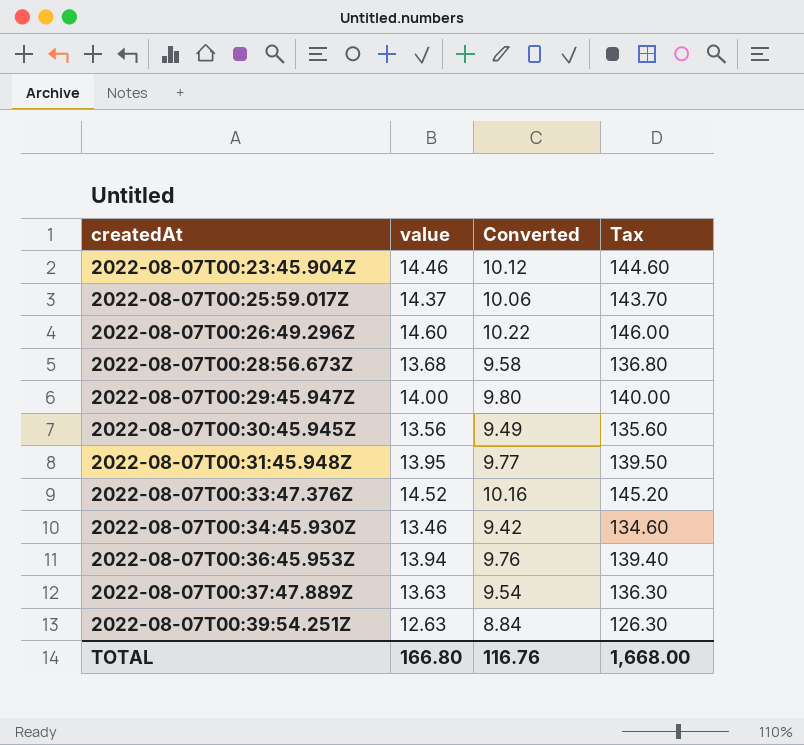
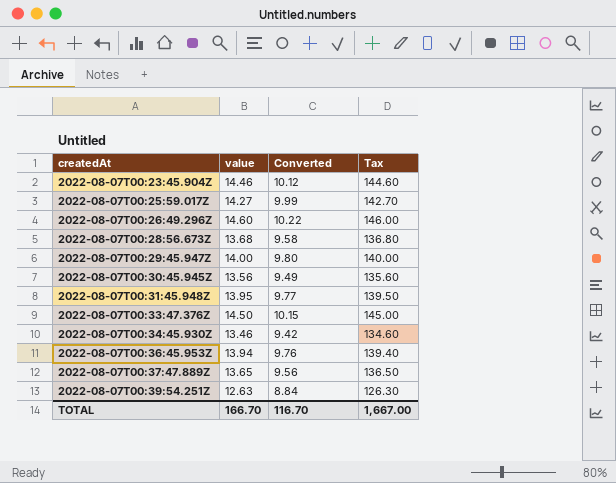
2022-08-07T00:25:59.017Z | value: 14.37 -> 14.27
2022-08-07T00:25:59.017Z | Converted: 10.06 -> 9.99
2022-08-07T00:25:59.017Z | Tax: 143.70 -> 142.70
2022-08-07T00:33:47.376Z | value: 14.52 -> 14.50
2022-08-07T00:33:47.376Z | Converted: 10.16 -> 10.15
2022-08-07T00:33:47.376Z | Tax: 145.20 -> 145.00
2022-08-07T00:37:47.889Z | value: 13.63 -> 13.65
2022-08-07T00:37:47.889Z | Converted: 9.54 -> 9.56
2022-08-07T00:37:47.889Z | Tax: 136.30 -> 136.50
TOTAL | value: 166.80 -> 166.70
TOTAL | Converted: 116.76 -> 116.70
TOTAL | Tax: 1,668.00 -> 1,667.00

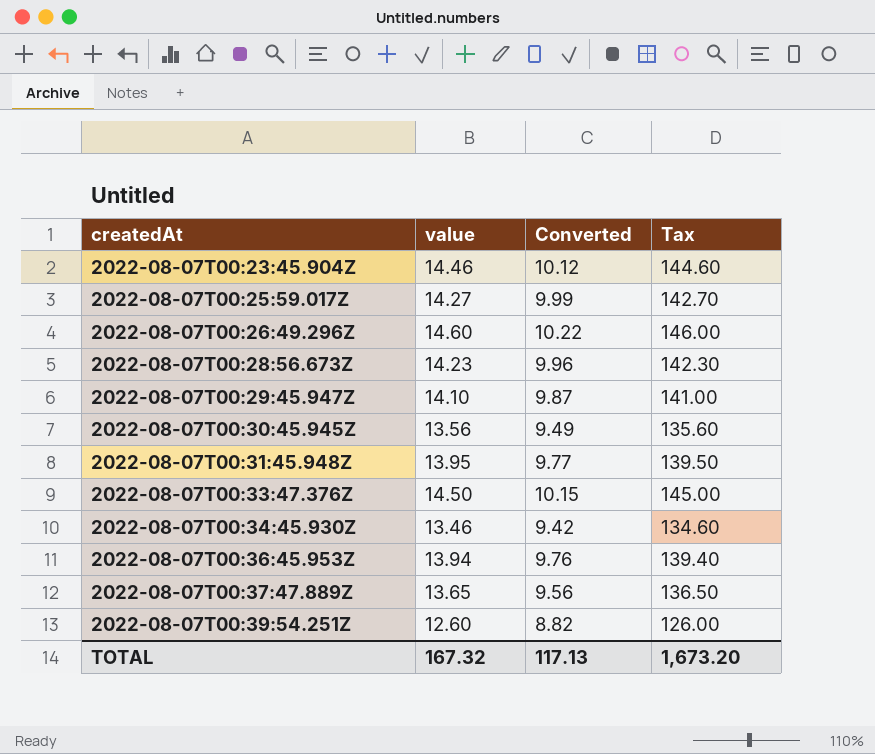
2022-08-07T00:28:56.673Z | value: 13.68 -> 14.23
2022-08-07T00:28:56.673Z | Converted: 9.58 -> 9.96
2022-08-07T00:28:56.673Z | Tax: 136.80 -> 142.30
2022-08-07T00:29:45.947Z | value: 14.00 -> 14.10
2022-08-07T00:29:45.947Z | Converted: 9.80 -> 9.87
2022-08-07T00:29:45.947Z | Tax: 140.00 -> 141.00
2022-08-07T00:39:54.251Z | value: 12.63 -> 12.60
2022-08-07T00:39:54.251Z | Converted: 8.84 -> 8.82
2022-08-07T00:39:54.251Z | Tax: 126.30 -> 126.00
TOTAL | value: 166.70 -> 167.32
TOTAL | Converted: 116.70 -> 117.13
TOTAL | Tax: 1,667.00 -> 1,673.20

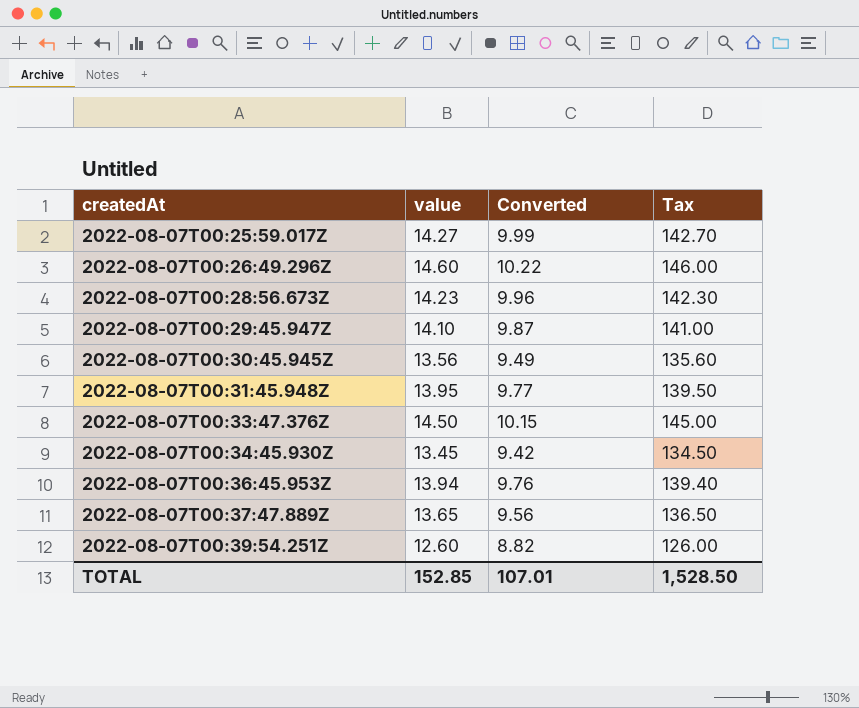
row 2022-08-07T00:23:45.904Z: 14.46 | 10.12 | 144.60 -> none
2022-08-07T00:34:45.930Z | value: 13.46 -> 13.45
2022-08-07T00:34:45.930Z | Tax: 134.60 -> 134.50
TOTAL | value: 167.32 -> 152.85
TOTAL | Converted: 117.13 -> 107.01
TOTAL | Tax: 1,673.20 -> 1,528.50

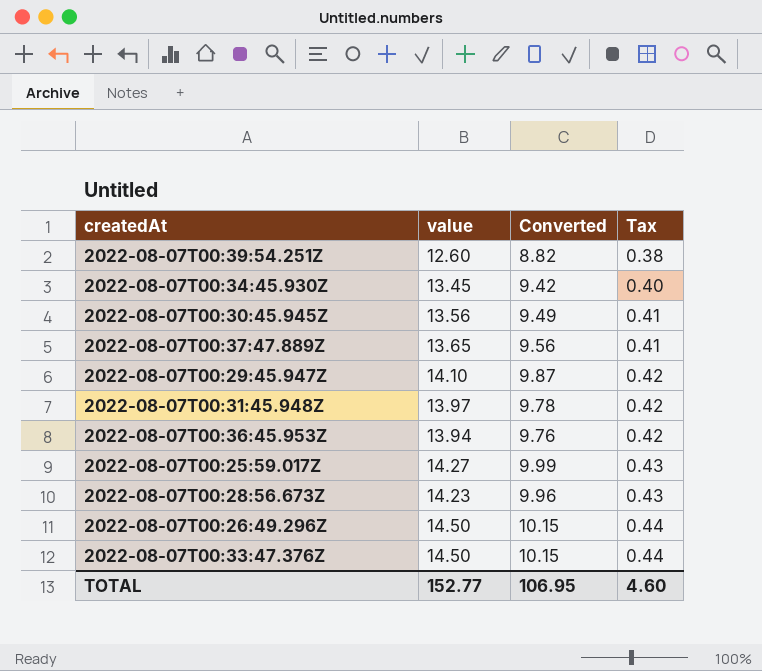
row order: createdAt ascending -> Tax ascending
column Tax | formula: [value] * 10 -> [value] * 0.03
2022-08-07T00:31:45.948Z | value: 13.95 -> 13.97
2022-08-07T00:31:45.948Z | Converted: 9.77 -> 9.78
2022-08-07T00:26:49.296Z | value: 14.60 -> 14.50
2022-08-07T00:26:49.296Z | Converted: 10.22 -> 10.15
TOTAL | value: 152.85 -> 152.77
TOTAL | Converted: 107.01 -> 106.95
TOTAL | Tax: 1,528.50 -> 4.60

